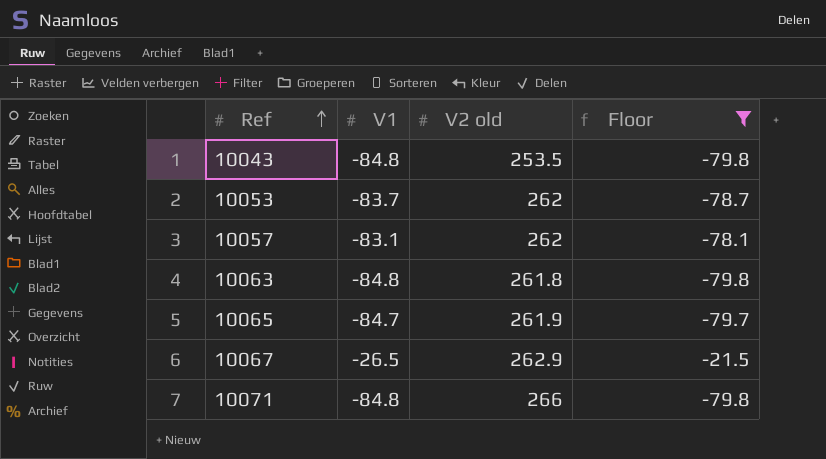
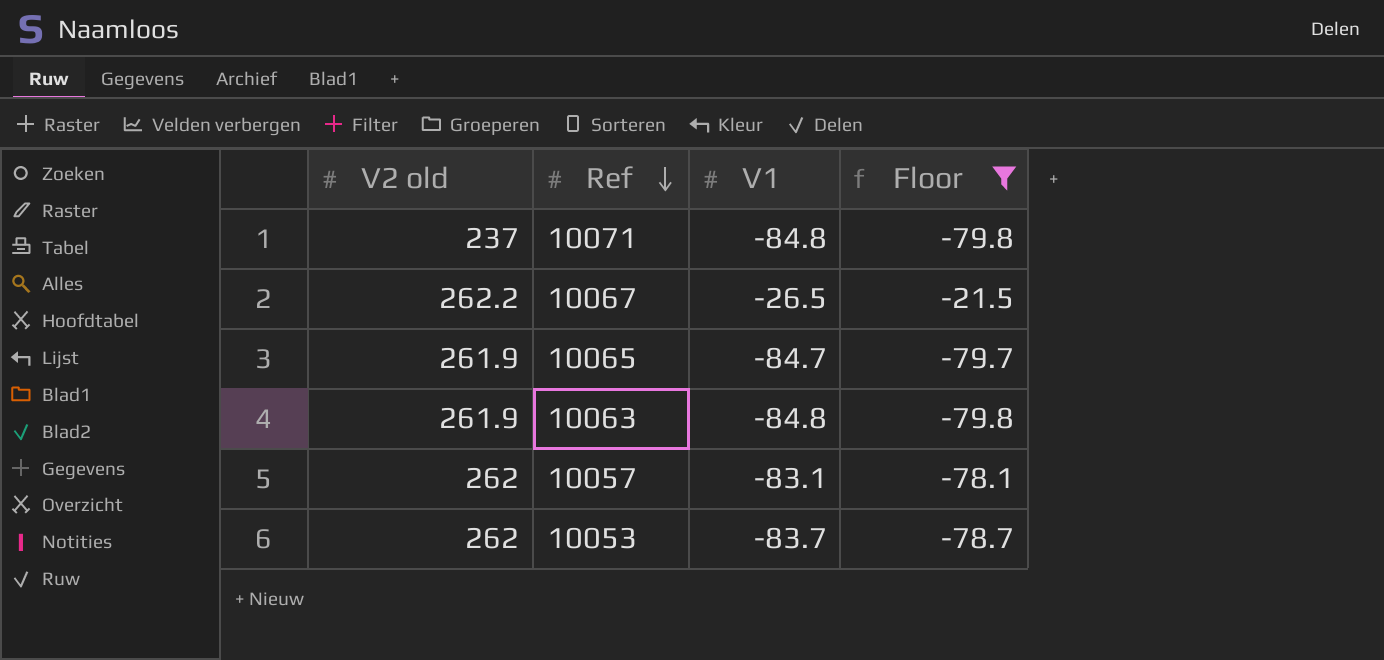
row order: Ref ascending -> Ref descending
column V2 old | position: 3 -> 1
row 10043: -84.8 | 253.5 | -79.8 -> none
10071 | V2 old: 266 -> 237
10067 | V2 old: 262.9 -> 262.2
10063 | V2 old: 261.8 -> 261.9

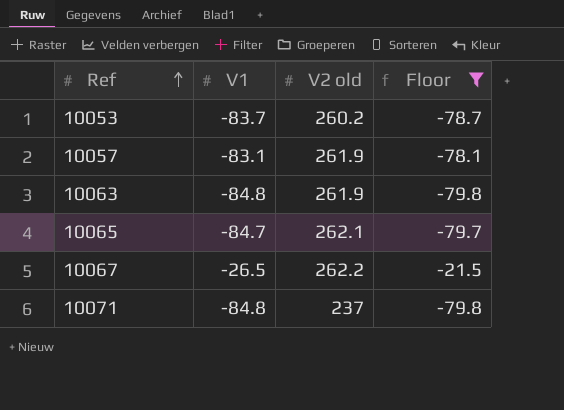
row order: Ref descending -> Ref ascending
column V2 old | position: 1 -> 3
10053 | V2 old: 262 -> 260.2
10057 | V2 old: 262 -> 261.9
10065 | V2 old: 261.9 -> 262.1

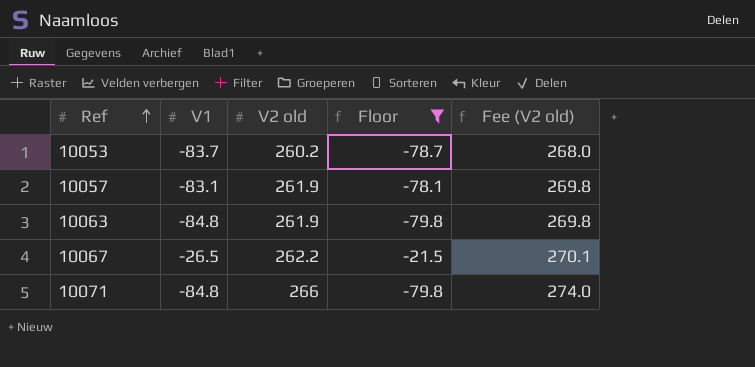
column Fee (V2 old) | formula: none -> [V2 old] * 1.03
row 10065: -84.7 | 262.1 | -79.7 -> none
10071 | V2 old: 237 -> 266

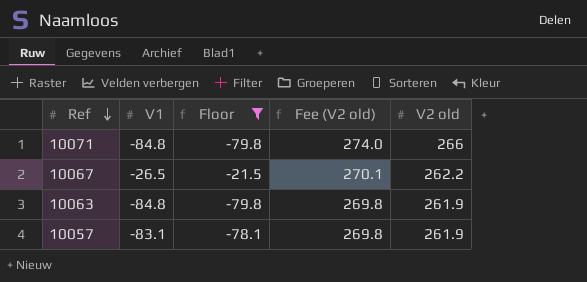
row order: Ref ascending -> Ref descending
column V2 old | position: 3 -> 5
row 10053: -83.7 | 260.2 | -78.7 | 268.0 -> none

